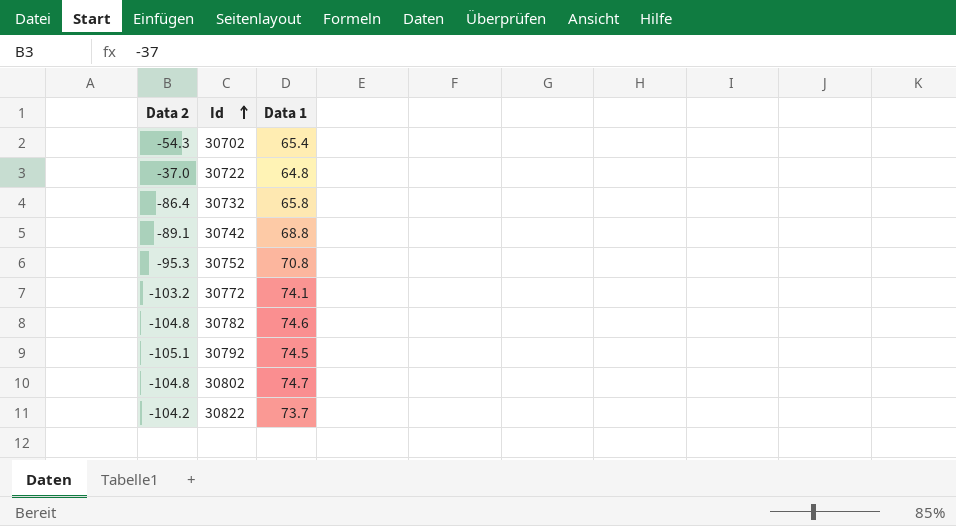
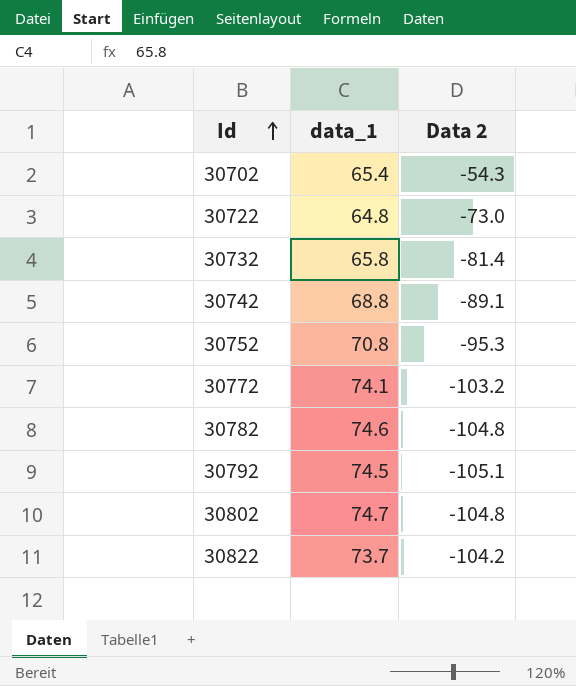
column name: Data 1 -> data_1
column Data 2 | position: 1 -> 3
30722 | Data 2: -37.0 -> -73.0
30732 | Data 2: -86.4 -> -81.4

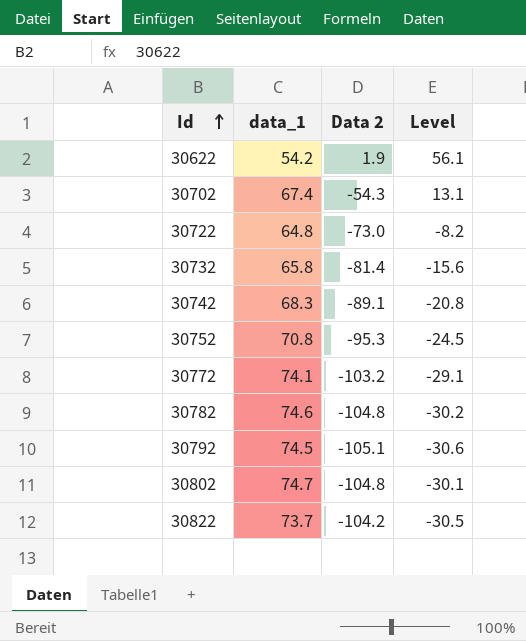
column Level | formula: none -> [data_1] + [Data 2]
row 30622: none -> 54.2 | 1.9 | 56.1
30702 | data_1: 65.4 -> 67.4
30742 | data_1: 68.8 -> 68.3

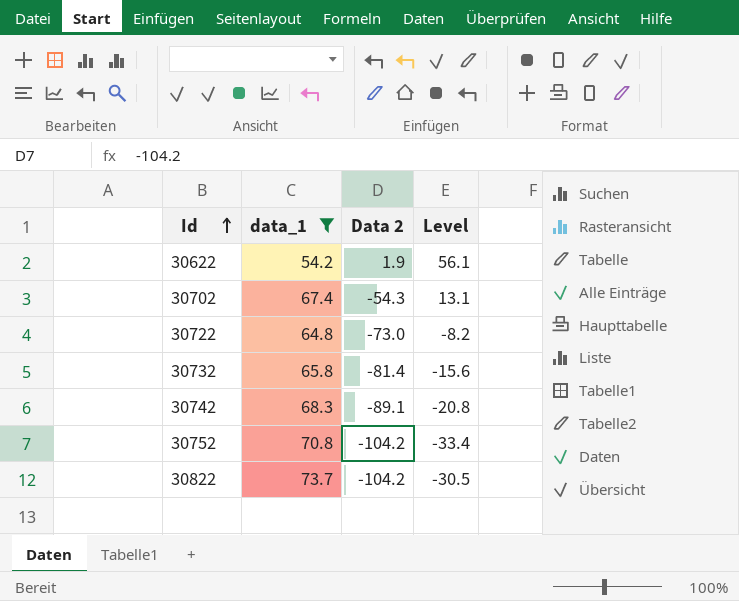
filter: none -> data_1 <= 73.7
30752 | Data 2: -95.3 -> -104.2
30752 | Level: -24.5 -> -33.4

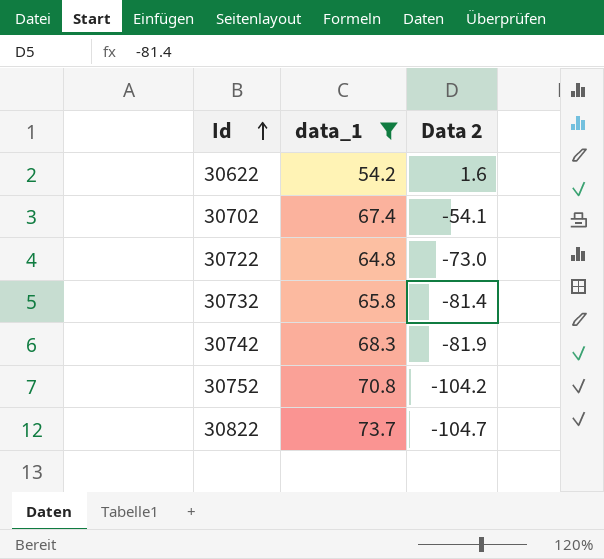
column Level | formula: [data_1] + [Data 2] -> none
30622 | Data 2: 1.9 -> 1.6
30702 | Data 2: -54.3 -> -54.1
30742 | Data 2: -89.1 -> -81.9
30822 | Data 2: -104.2 -> -104.7

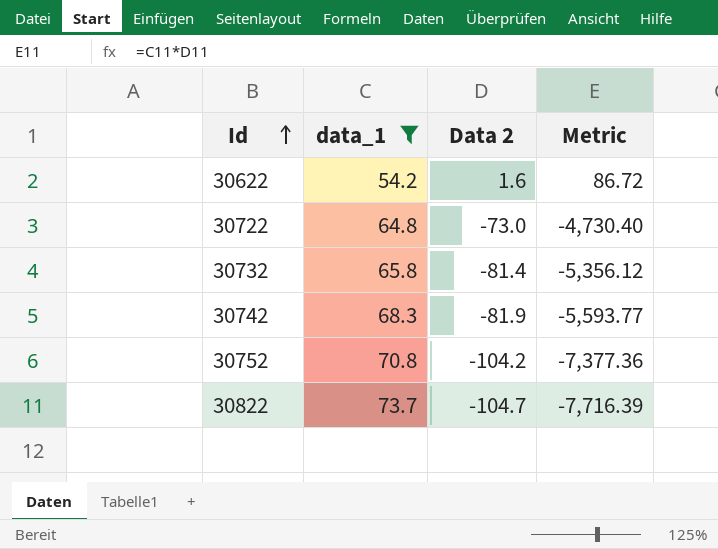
column Metric | formula: none -> [data_1] * [Data 2]
row 30702: 67.4 | -54.1 -> none

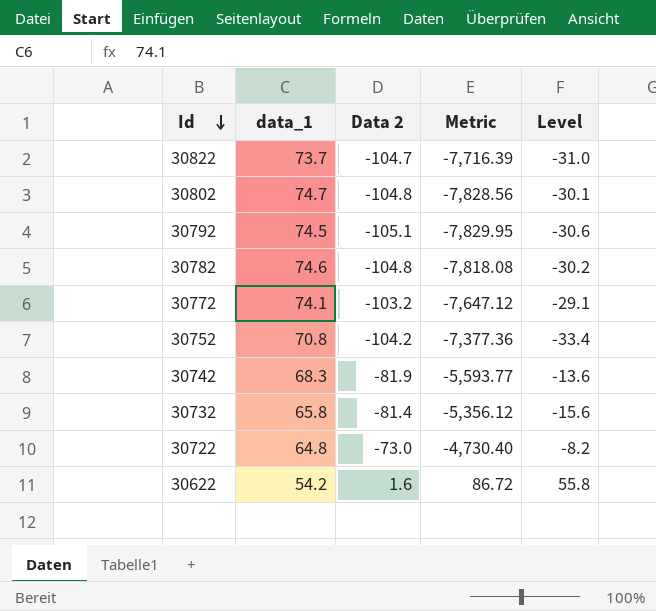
filter: data_1 <= 73.7 -> none
row order: Id ascending -> Id descending
column Level | formula: none -> [data_1] + [Data 2]

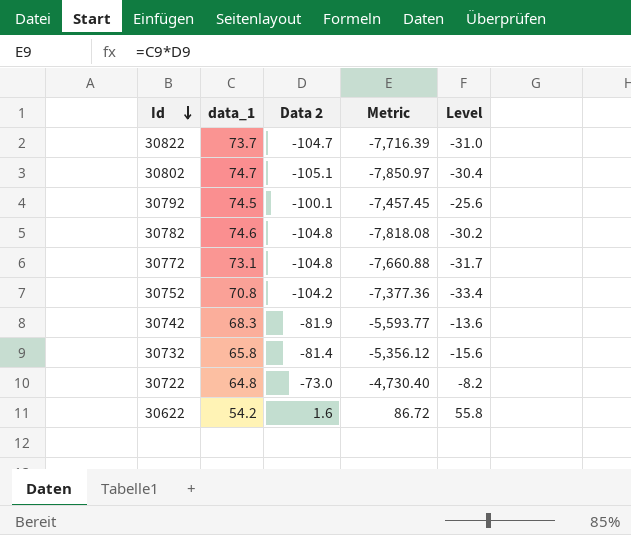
30802 | Data 2: -104.8 -> -105.1
30802 | Metric: -7,828.56 -> -7,850.97
30802 | Level: -30.1 -> -30.4
30792 | Data 2: -105.1 -> -100.1
30792 | Metric: -7,829.95 -> -7,457.45
30792 | Level: -30.6 -> -25.6
30772 | data_1: 74.1 -> 73.1
30772 | Data 2: -103.2 -> -104.8
30772 | Metric: -7,647.12 -> -7,660.88
30772 | Level: -29.1 -> -31.7

